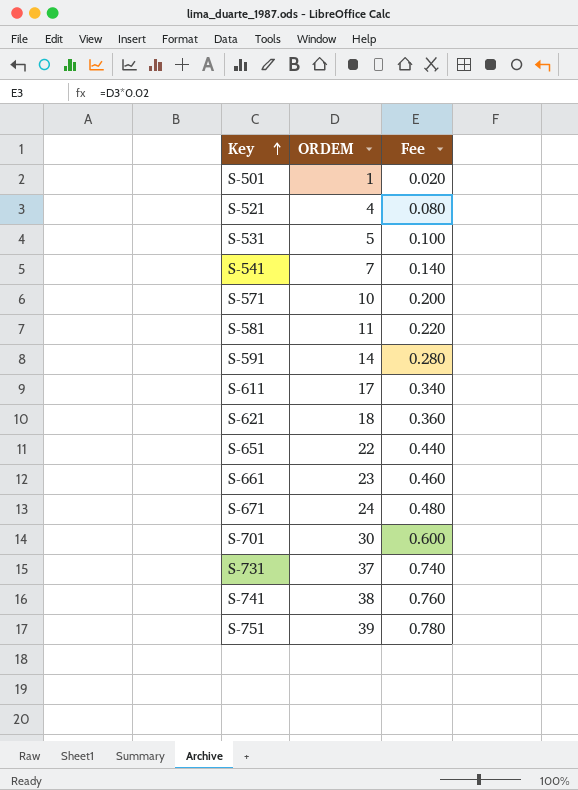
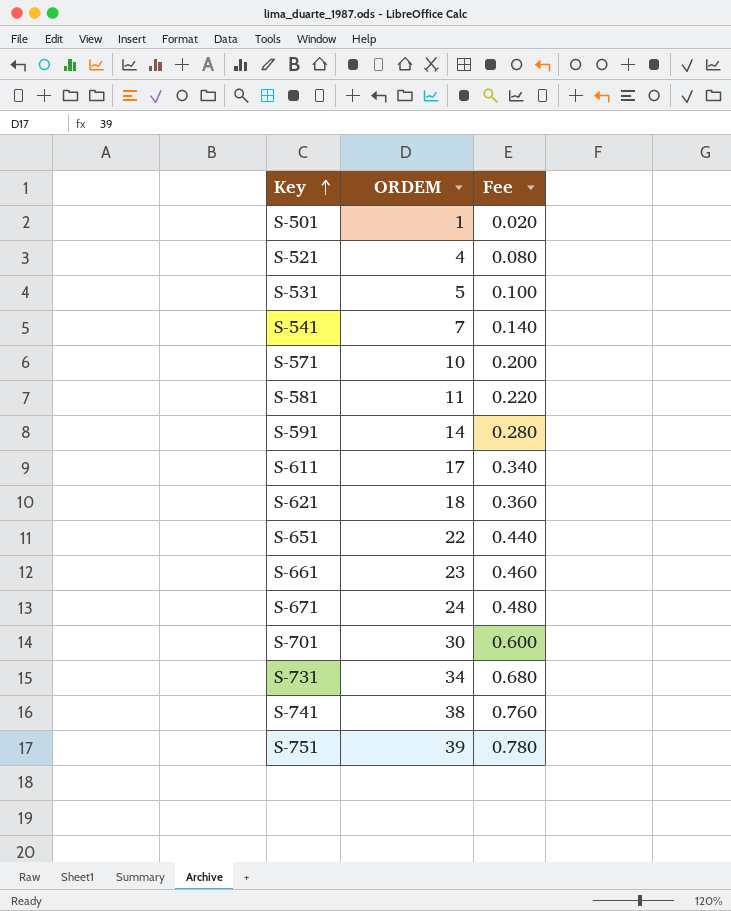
S-731 | ORDEM: 37 -> 34
S-731 | Fee: 0.740 -> 0.680

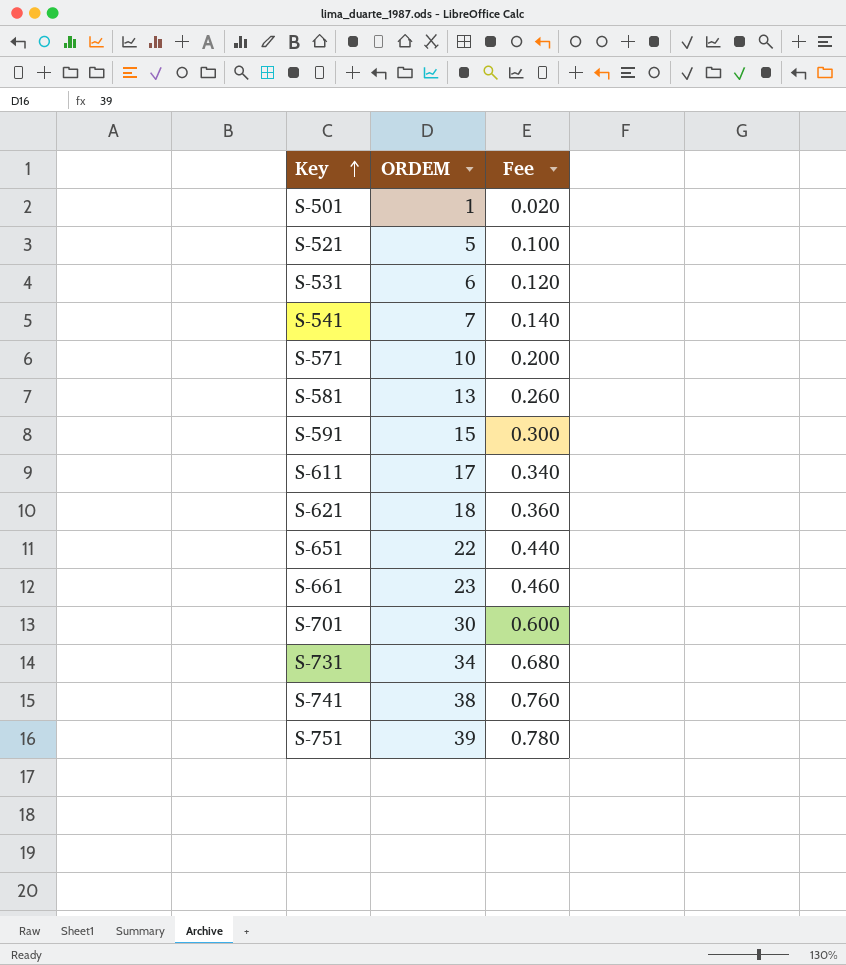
row S-671: 24 | 0.480 -> none
S-521 | ORDEM: 4 -> 5
S-521 | Fee: 0.080 -> 0.100
S-531 | ORDEM: 5 -> 6
S-531 | Fee: 0.100 -> 0.120
S-581 | ORDEM: 11 -> 13
S-581 | Fee: 0.220 -> 0.260
S-591 | ORDEM: 14 -> 15
S-591 | Fee: 0.280 -> 0.300

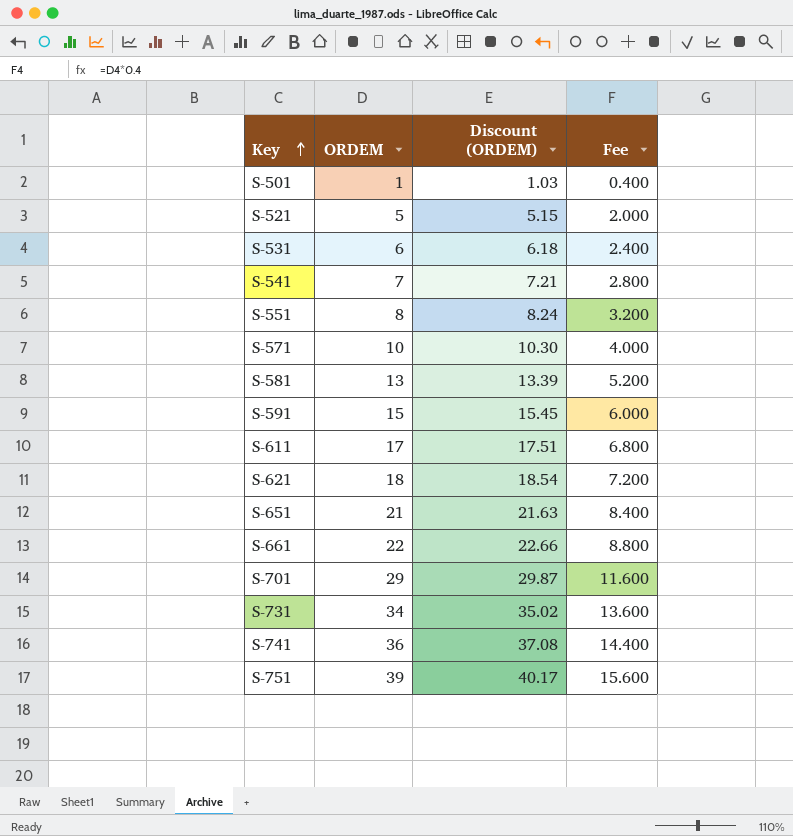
column Discount (ORDEM) | formula: none -> [ORDEM] * 1.03
column Fee | formula: [ORDEM] * 0.02 -> [ORDEM] * 0.4
row S-551: none -> 8 | 8.24 | 3.200
S-651 | ORDEM: 22 -> 21
S-661 | ORDEM: 23 -> 22
S-701 | ORDEM: 30 -> 29
S-741 | ORDEM: 38 -> 36

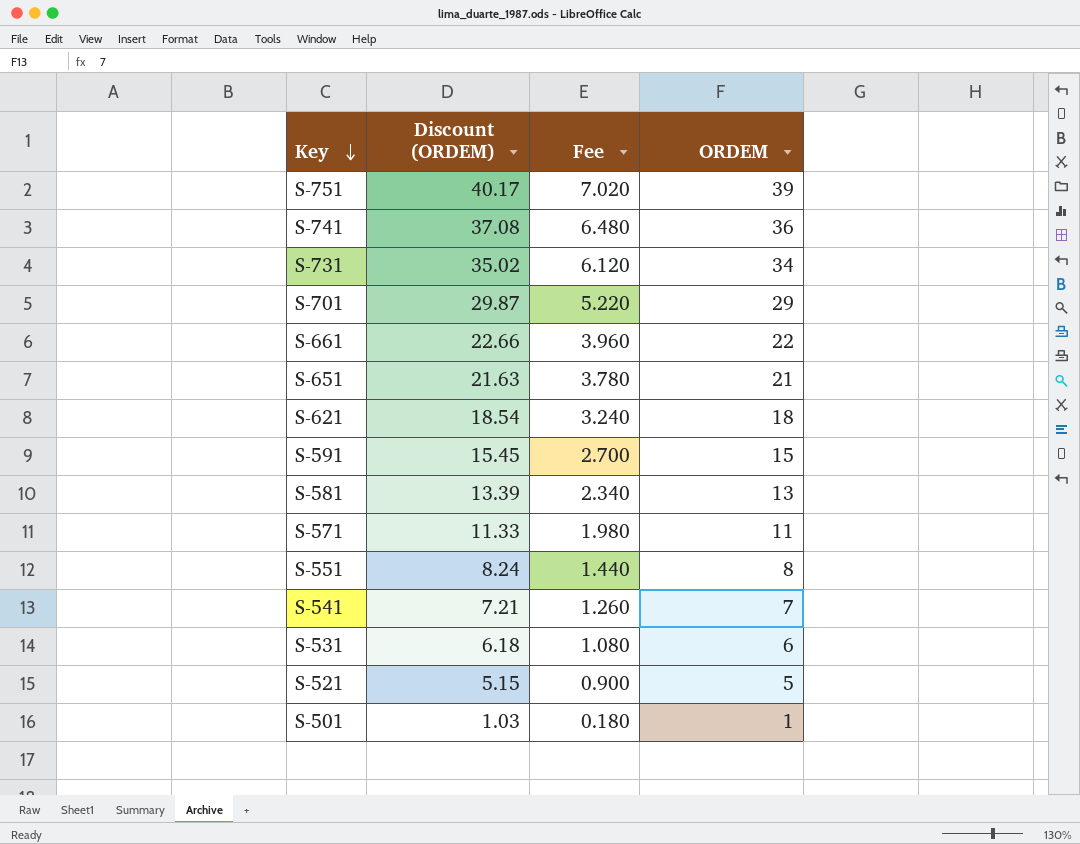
row order: Key ascending -> Key descending
column Fee | formula: [ORDEM] * 0.4 -> [ORDEM] * 0.18
column ORDEM | position: 2 -> 4
row S-611: 17 | 17.51 | 6.800 -> none
S-571 | Discount (ORDEM): 10.30 -> 11.33
S-571 | ORDEM: 10 -> 11

